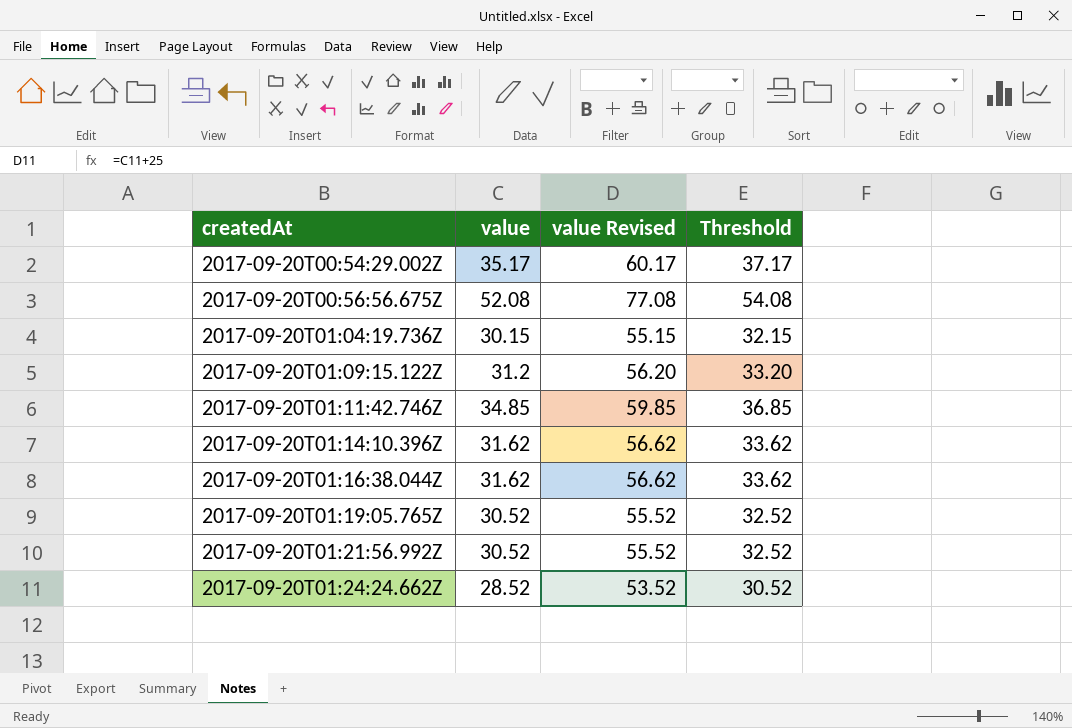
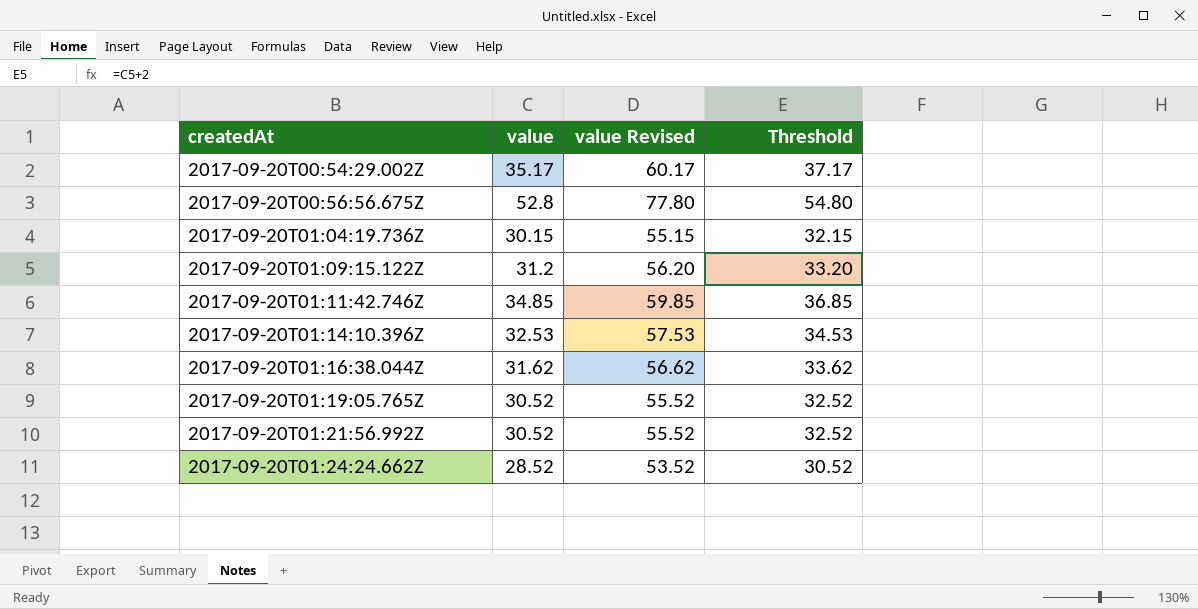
2017-09-20T00:56:56.675Z | value: 52.08 -> 52.8
2017-09-20T00:56:56.675Z | value Revised: 77.08 -> 77.80
2017-09-20T00:56:56.675Z | Threshold: 54.08 -> 54.80
2017-09-20T01:14:10.396Z | value: 31.62 -> 32.53
2017-09-20T01:14:10.396Z | value Revised: 56.62 -> 57.53
2017-09-20T01:14:10.396Z | Threshold: 33.62 -> 34.53

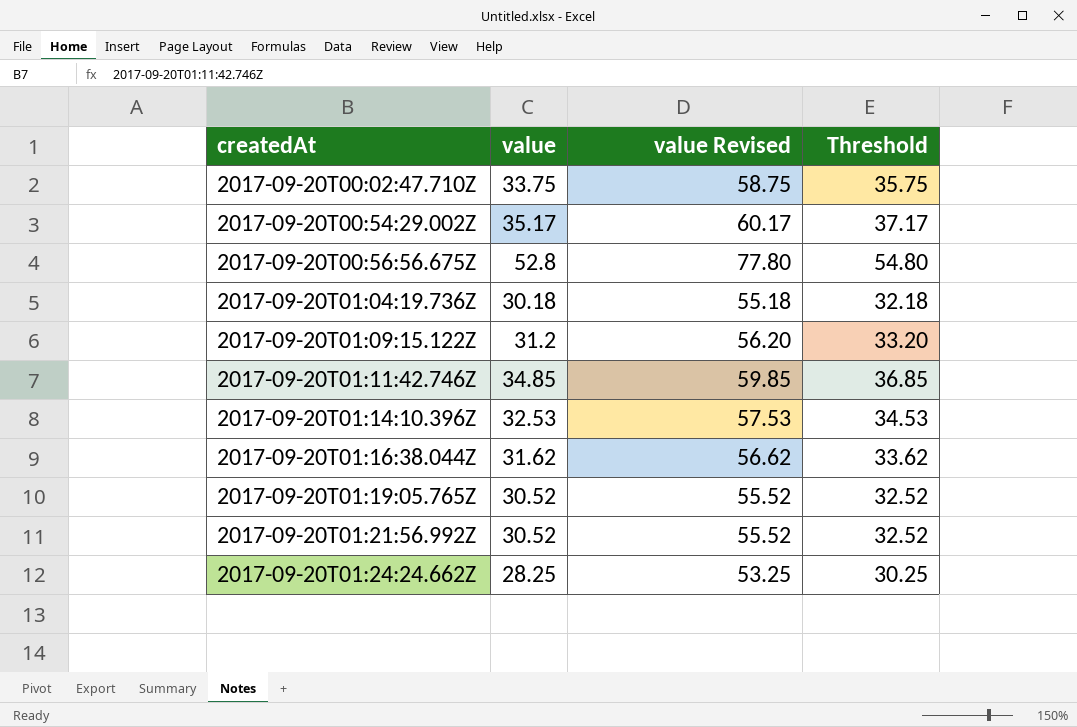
row 2017-09-20T00:02:47.710Z: none -> 33.75 | 58.75 | 35.75
2017-09-20T01:04:19.736Z | value: 30.15 -> 30.18
2017-09-20T01:04:19.736Z | value Revised: 55.15 -> 55.18
2017-09-20T01:04:19.736Z | Threshold: 32.15 -> 32.18
2017-09-20T01:24:24.662Z | value: 28.52 -> 28.25
2017-09-20T01:24:24.662Z | value Revised: 53.52 -> 53.25
2017-09-20T01:24:24.662Z | Threshold: 30.52 -> 30.25

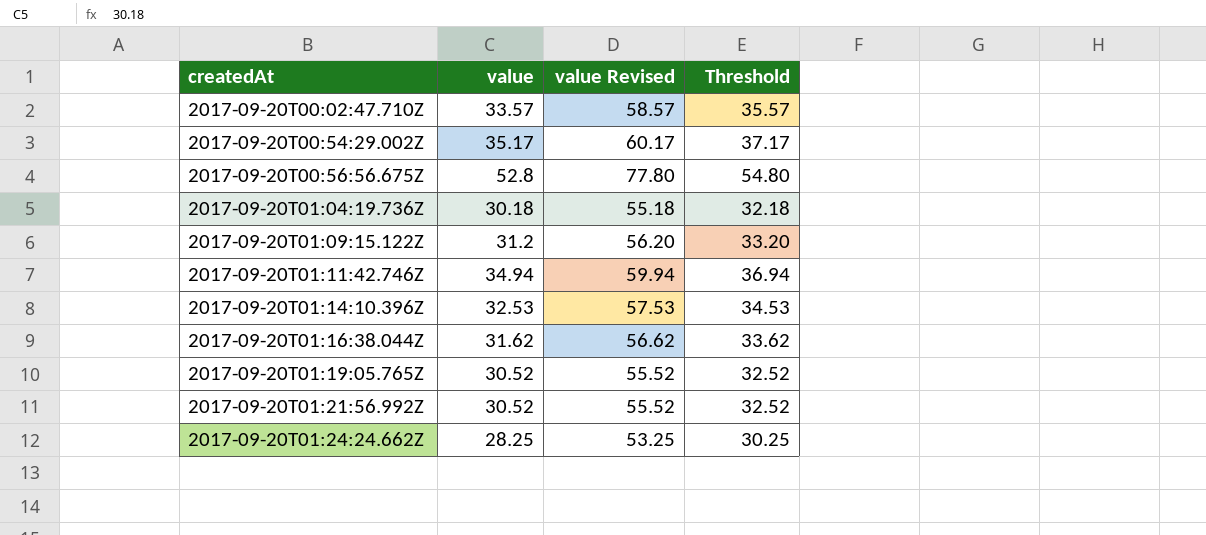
2017-09-20T00:02:47.710Z | value: 33.75 -> 33.57
2017-09-20T00:02:47.710Z | value Revised: 58.75 -> 58.57
2017-09-20T00:02:47.710Z | Threshold: 35.75 -> 35.57
2017-09-20T01:11:42.746Z | value: 34.85 -> 34.94
2017-09-20T01:11:42.746Z | value Revised: 59.85 -> 59.94
2017-09-20T01:11:42.746Z | Threshold: 36.85 -> 36.94

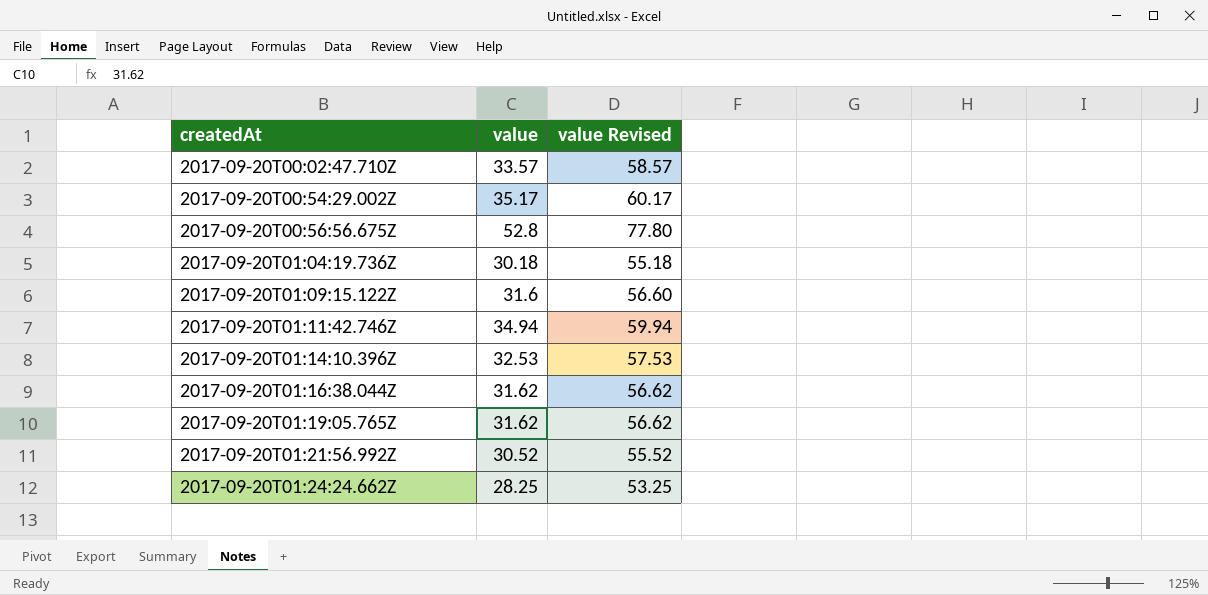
column Threshold | formula: [value] + 2 -> none
2017-09-20T01:09:15.122Z | value: 31.2 -> 31.6
2017-09-20T01:09:15.122Z | value Revised: 56.20 -> 56.60
2017-09-20T01:19:05.765Z | value: 30.52 -> 31.62
2017-09-20T01:19:05.765Z | value Revised: 55.52 -> 56.62

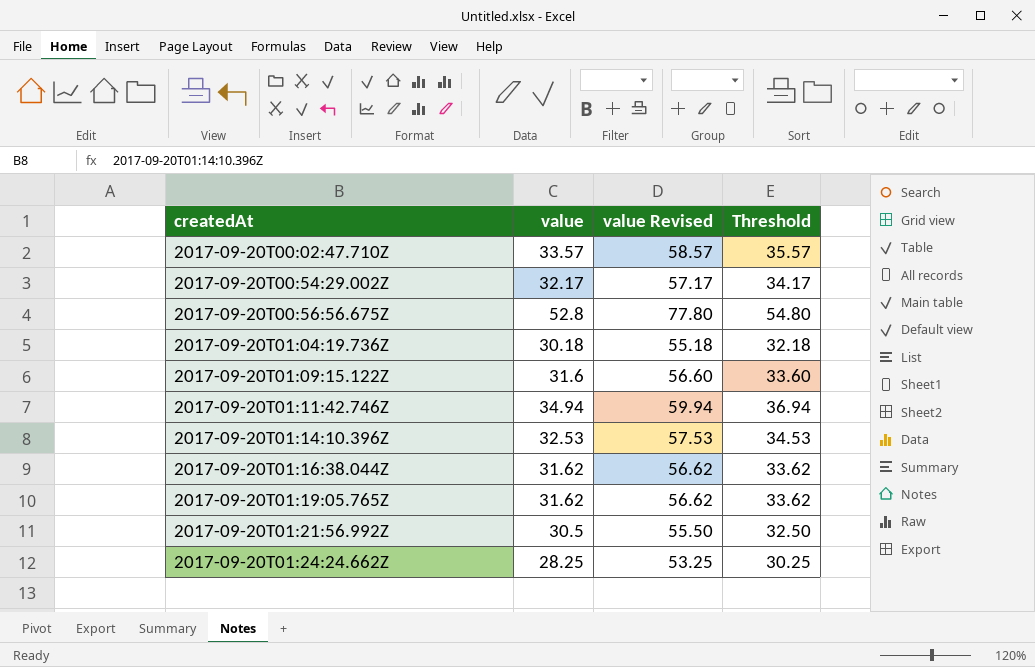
column Threshold | formula: none -> [value] + 2
2017-09-20T00:54:29.002Z | value: 35.17 -> 32.17
2017-09-20T00:54:29.002Z | value Revised: 60.17 -> 57.17
2017-09-20T01:21:56.992Z | value: 30.52 -> 30.5
2017-09-20T01:21:56.992Z | value Revised: 55.52 -> 55.50

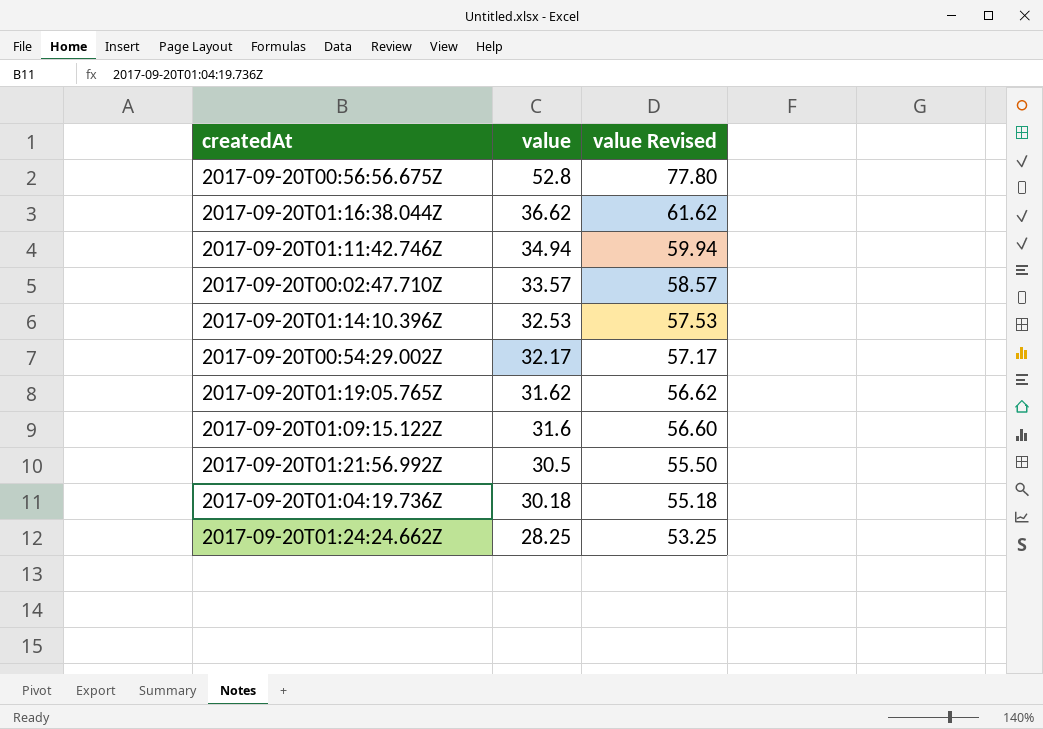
row order: createdAt ascending -> value descending
column Threshold | formula: [value] + 2 -> none
2017-09-20T01:16:38.044Z | value: 31.62 -> 36.62
2017-09-20T01:16:38.044Z | value Revised: 56.62 -> 61.62

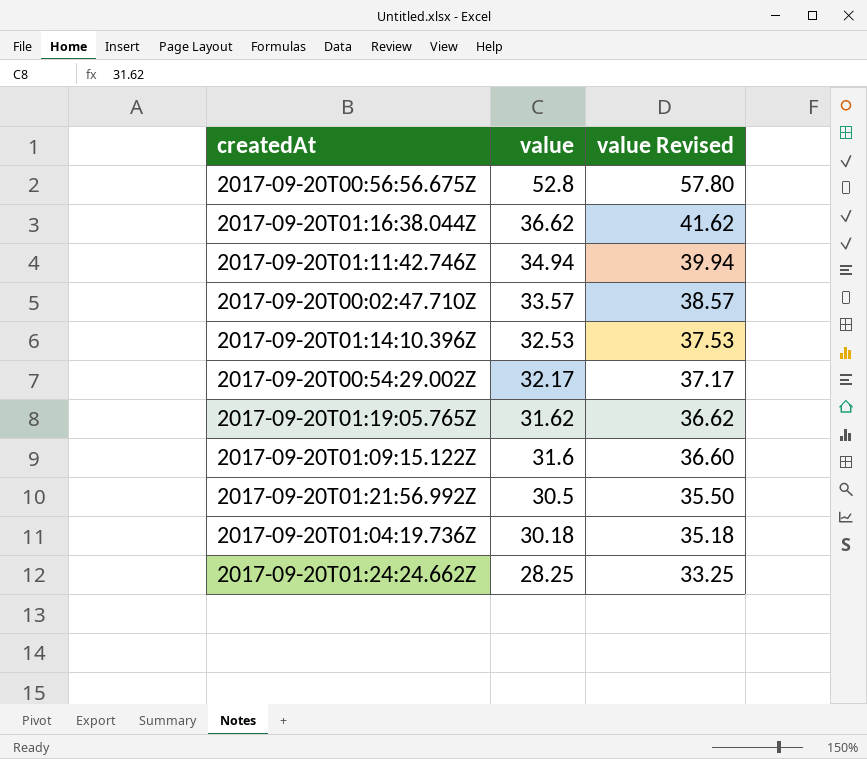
column value Revised | formula: [value] + 25 -> [value] + 5

